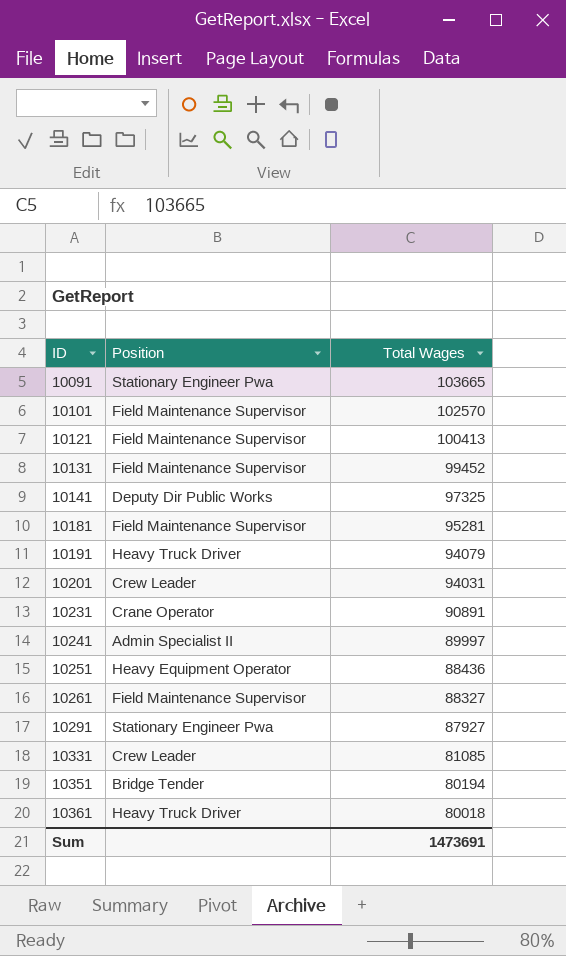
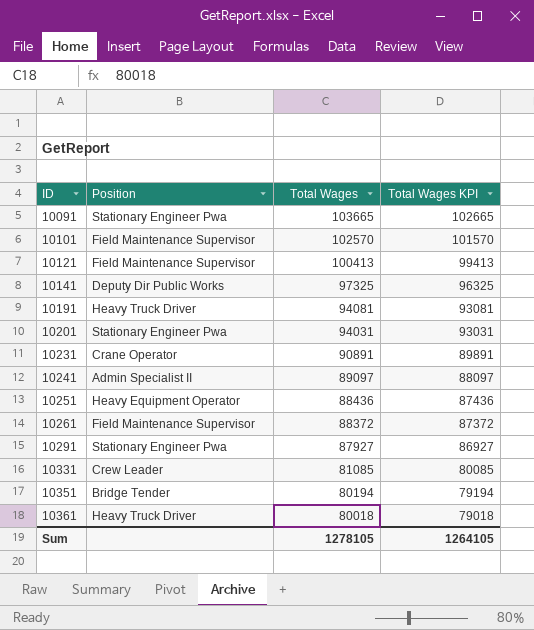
column Total Wages KPI | formula: none -> [Total Wages] - 1000
row 10131: Field Maintenance Supervisor | 99452 -> none
row 10181: Field Maintenance Supervisor | 95281 -> none
10191 | Total Wages: 94079 -> 94081
10201 | Position: Crew Leader -> Stationary Engineer Pwa
10241 | Total Wages: 89997 -> 89097
10261 | Total Wages: 88327 -> 88372
Sum | Total Wages: 1473691 -> 1278105

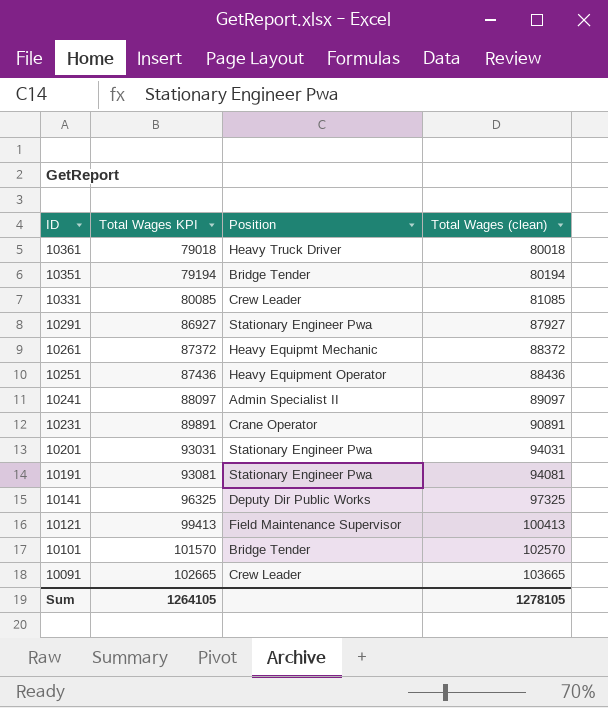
row order: ID ascending -> ID descending
column Total Wages KPI | position: 4 -> 2
column name: Total Wages -> Total Wages (clean)
10261 | Position: Field Maintenance Supervisor -> Heavy Equipmt Mechanic
10191 | Position: Heavy Truck Driver -> Stationary Engineer Pwa
10101 | Position: Field Maintenance Supervisor -> Bridge Tender
10091 | Position: Stationary Engineer Pwa -> Crew Leader

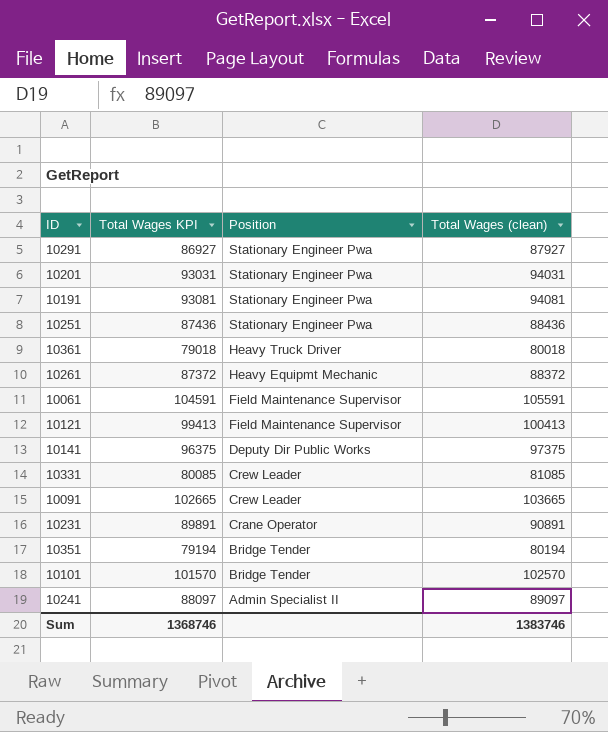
row order: ID descending -> Position descending
10251 | Position: Heavy Equipment Operator -> Stationary Engineer Pwa
row 10061: none -> 104591 | Field Maintenance Supervisor | 105591
10141 | Total Wages KPI: 96325 -> 96375
10141 | Total Wages (clean): 97325 -> 97375
Sum | Total Wages KPI: 1264105 -> 1368746
Sum | Total Wages (clean): 1278105 -> 1383746

